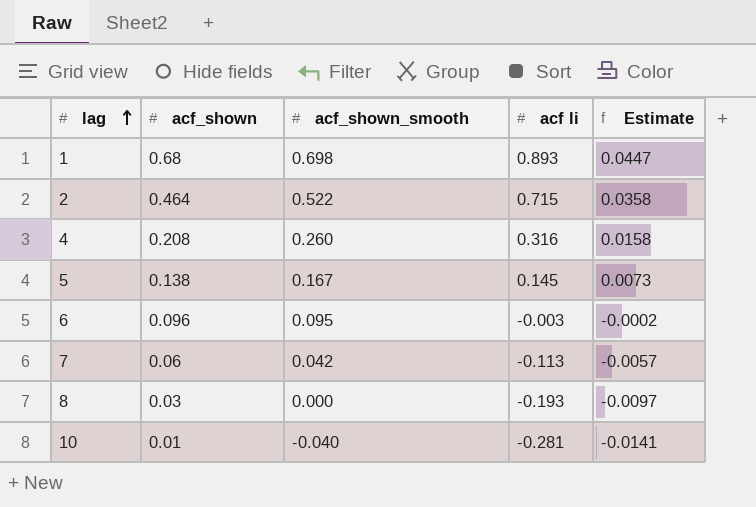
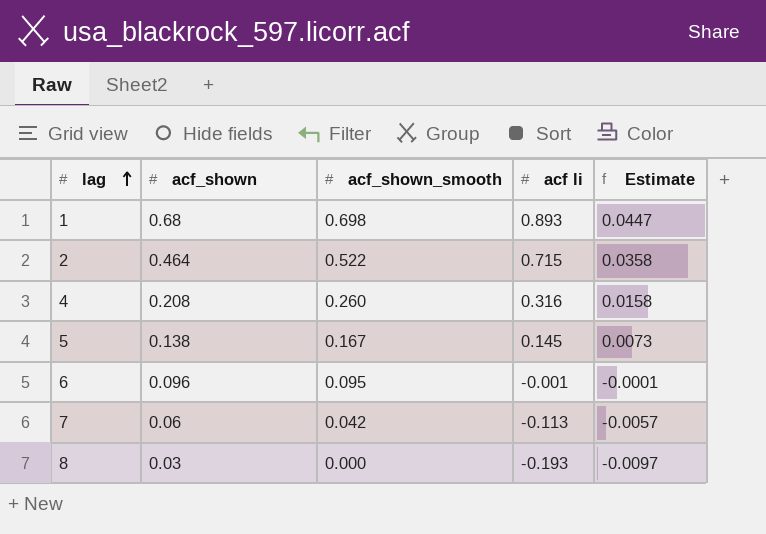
row 10: 0.01 | -0.040 | -0.281 | -0.0141 -> none
6 | acf li: -0.003 -> -0.001
6 | Estimate: -0.0002 -> -0.0001

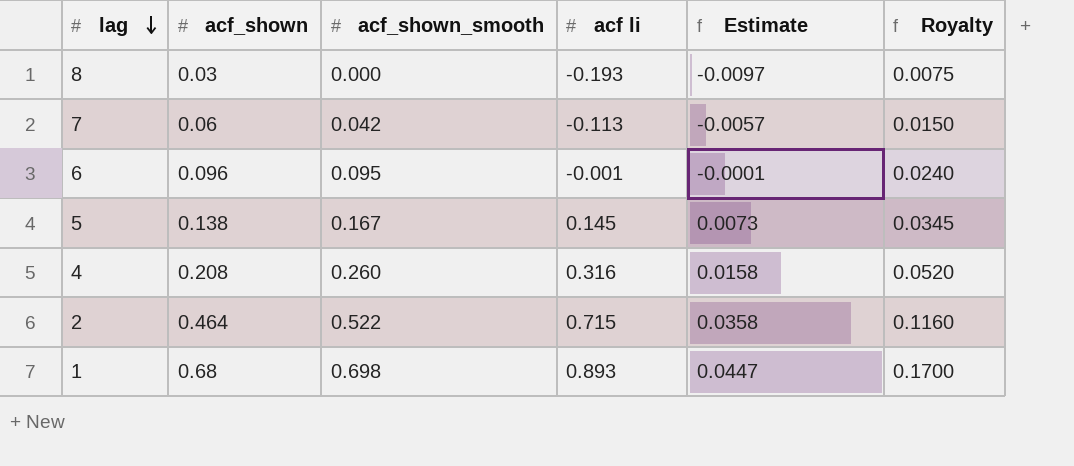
row order: lag ascending -> lag descending
column Royalty | formula: none -> [acf_shown] * 0.25

